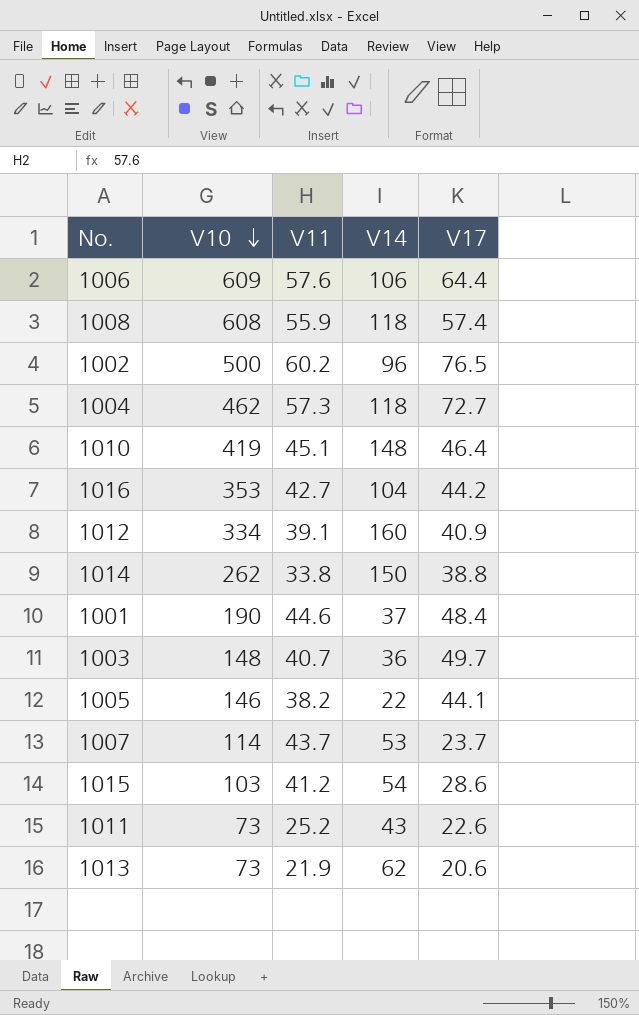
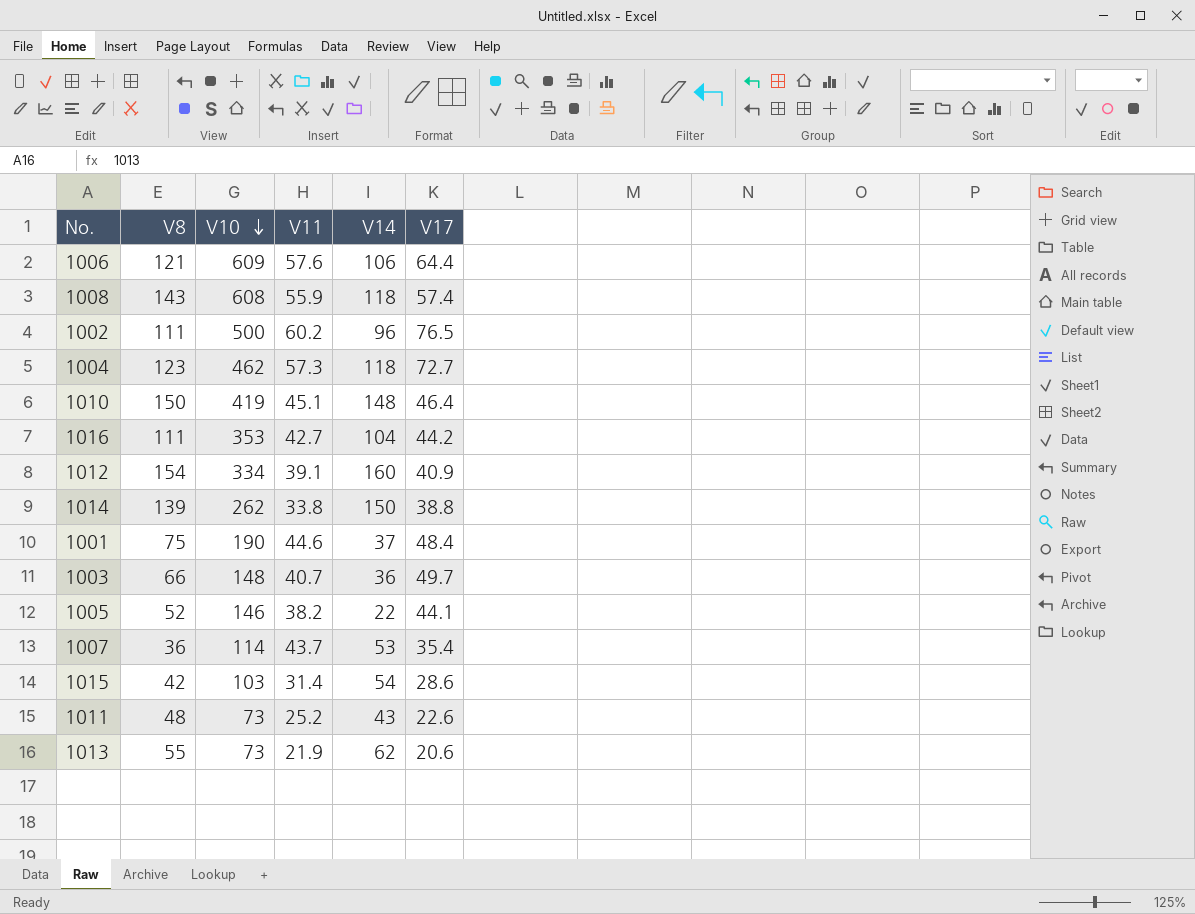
column V8 | position: none -> 2
1007 | V17: 23.7 -> 35.4
1015 | V11: 41.2 -> 31.4

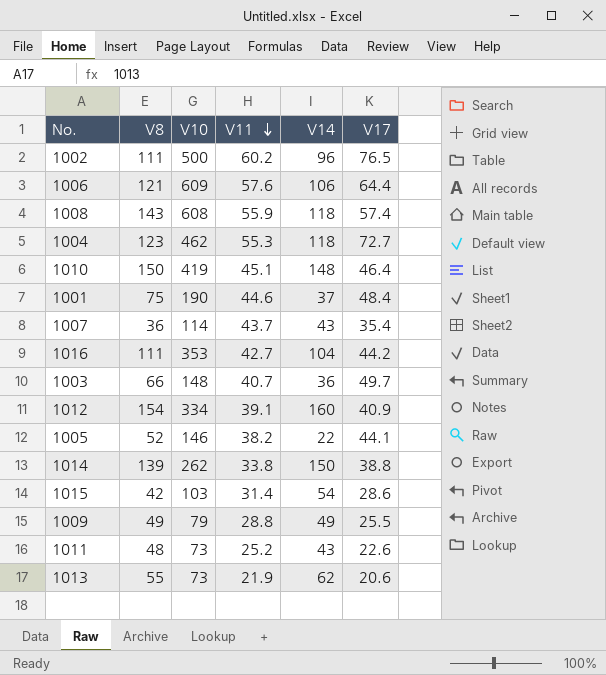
row order: V10 descending -> V11 descending
1004 | V11: 57.3 -> 55.3
1007 | V14: 53 -> 43
row 1009: none -> 49 | 79 | 28.8 | 49 | 25.5

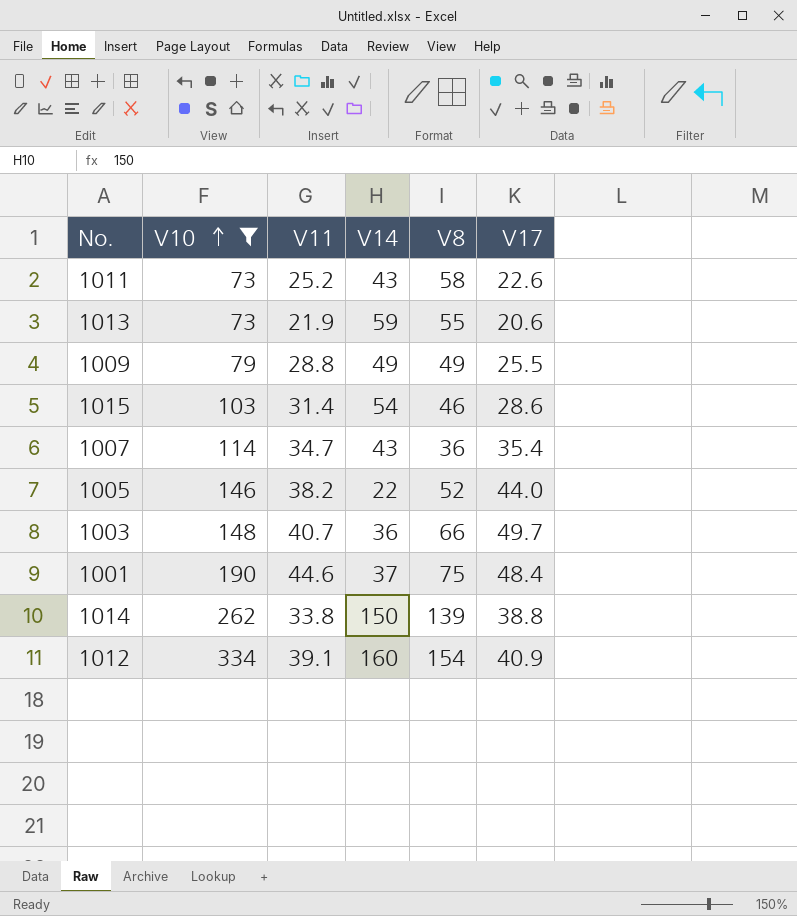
filter: none -> V10 <= 334
row order: V11 descending -> V10 ascending
column V8 | position: 2 -> 5
1011 | V8: 48 -> 58
1013 | V14: 62 -> 59
1015 | V8: 42 -> 46
1007 | V11: 43.7 -> 34.7
1005 | V17: 44.1 -> 44.0

